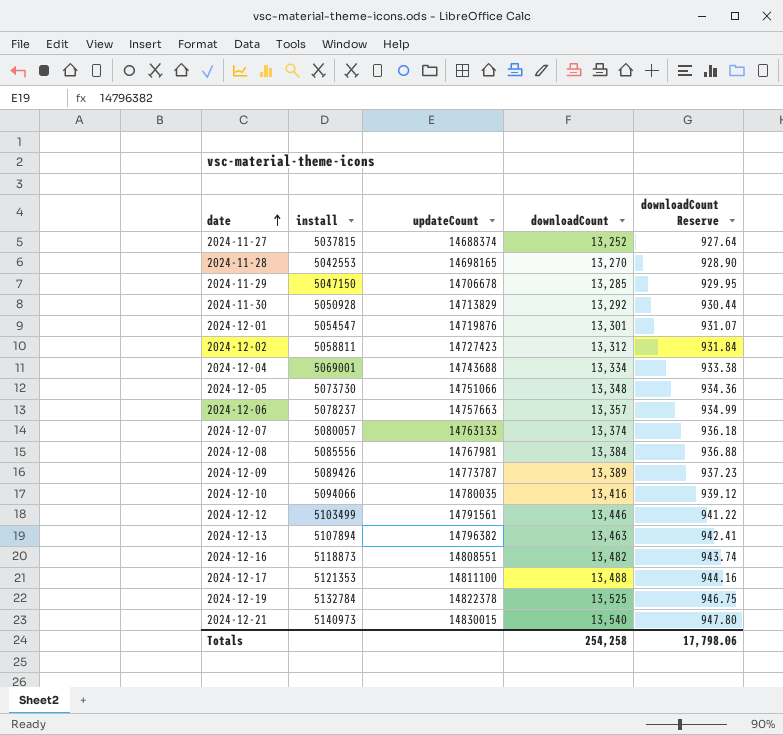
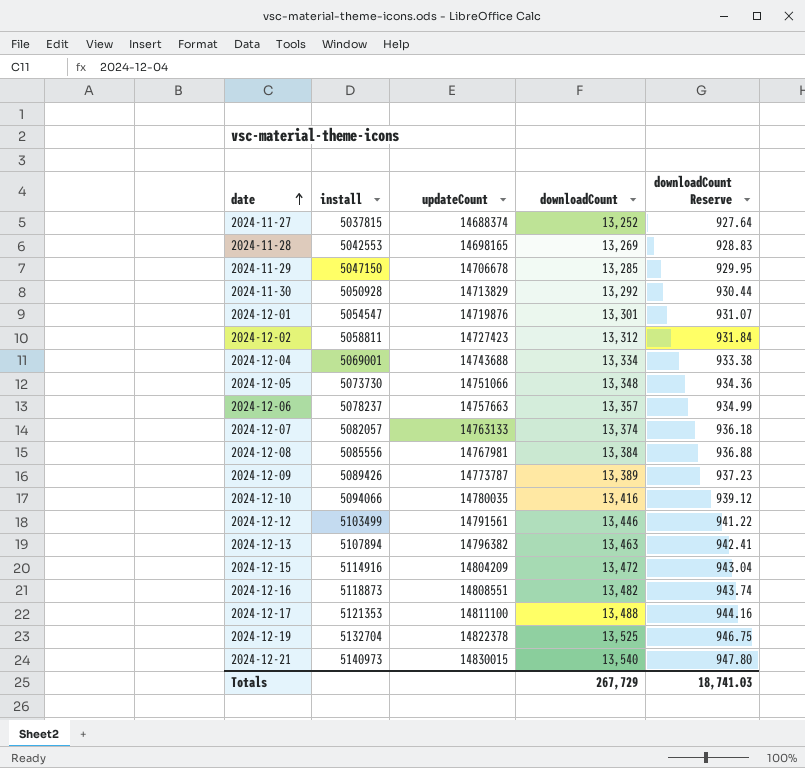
2024-11-28 | downloadCount: 13,270 -> 13,269
2024-11-28 | downloadCount Reserve: 928.90 -> 928.83
2024-12-07 | install: 5080057 -> 5082057
row 2024-12-15: none -> 5114916 | 14804209 | 13,472 | 943.04
2024-12-19 | install: 5132784 -> 5132704
Totals | downloadCount: 254,258 -> 267,729
Totals | downloadCount Reserve: 17,798.06 -> 18,741.03

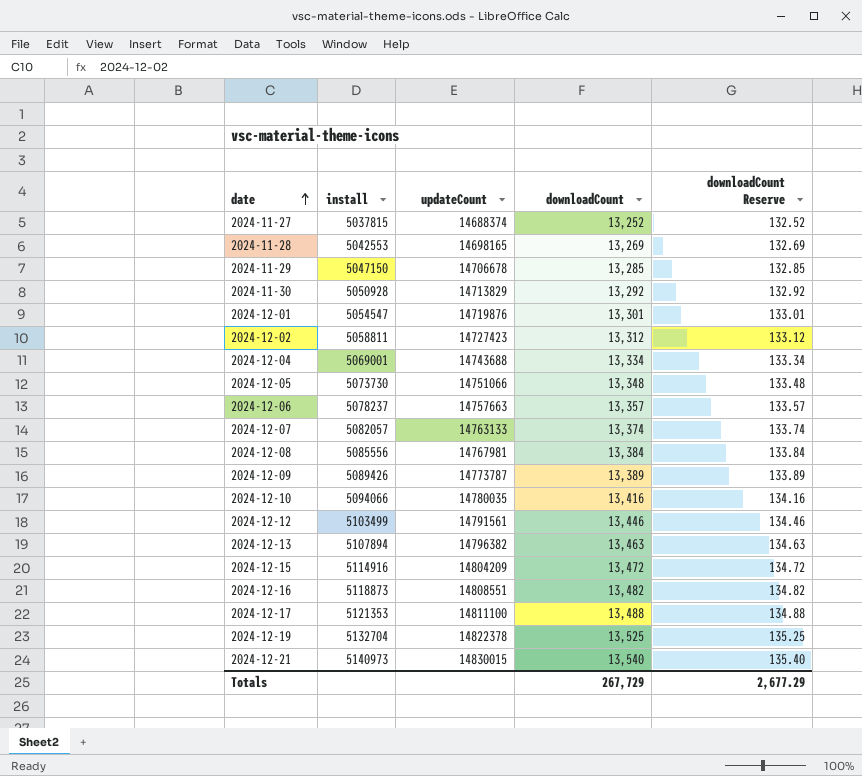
column downloadCount Reserve | formula: [downloadCount] * 0.07 -> [downloadCount] * 0.01
Totals | downloadCount Reserve: 18,741.03 -> 2,677.29

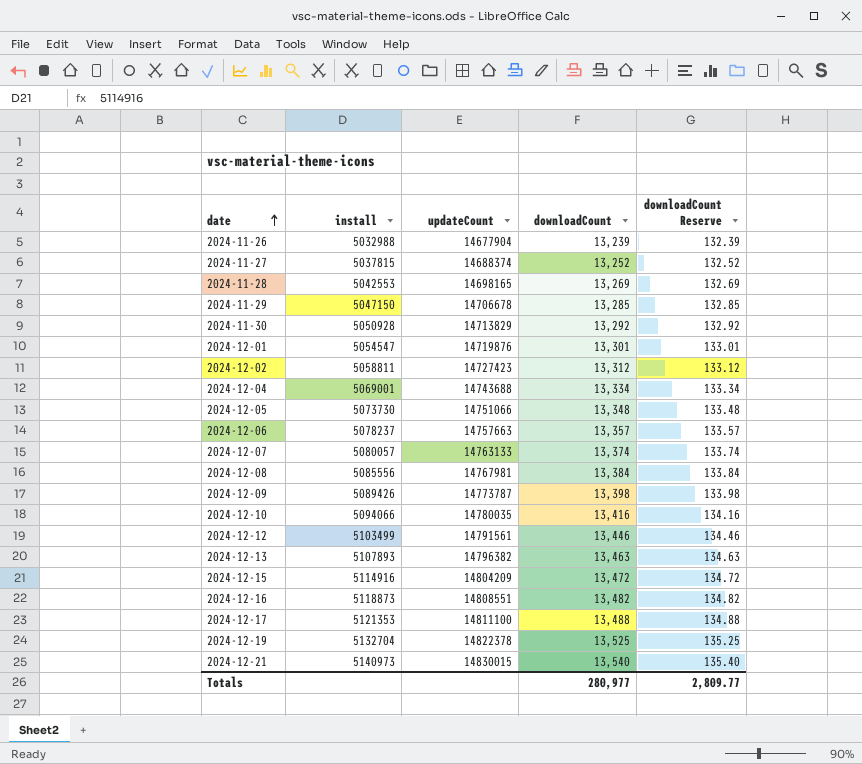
row 2024-11-26: none -> 5032988 | 14677904 | 13,239 | 132.39
2024-12-07 | install: 5082057 -> 5080057
2024-12-09 | downloadCount: 13,389 -> 13,398
2024-12-09 | downloadCount Reserve: 133.89 -> 133.98
2024-12-13 | install: 5107894 -> 5107893
Totals | downloadCount: 267,729 -> 280,977
Totals | downloadCount Reserve: 2,677.29 -> 2,809.77

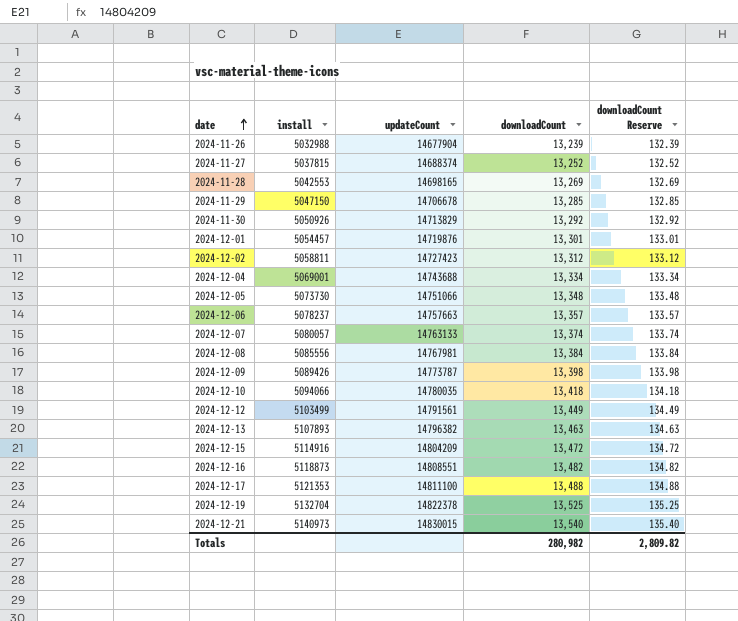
2024-11-30 | install: 5050928 -> 5050926
2024-12-01 | install: 5054547 -> 5054457
2024-12-10 | downloadCount: 13,416 -> 13,418
2024-12-10 | downloadCount Reserve: 134.16 -> 134.18
2024-12-12 | downloadCount: 13,446 -> 13,449
2024-12-12 | downloadCount Reserve: 134.46 -> 134.49
Totals | downloadCount: 280,977 -> 280,982
Totals | downloadCount Reserve: 2,809.77 -> 2,809.82

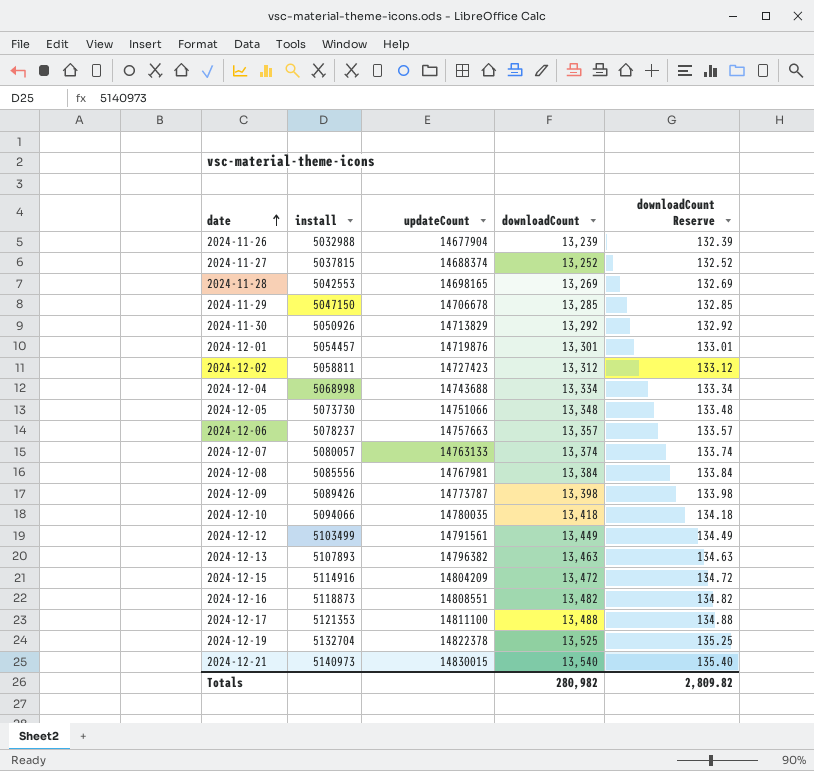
2024-12-04 | install: 5069001 -> 5068998

